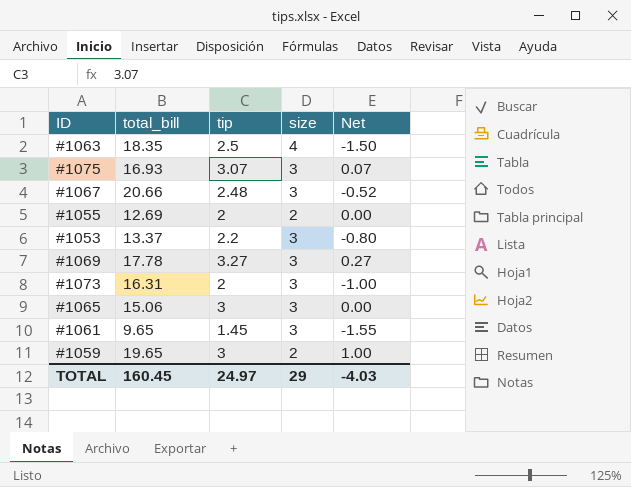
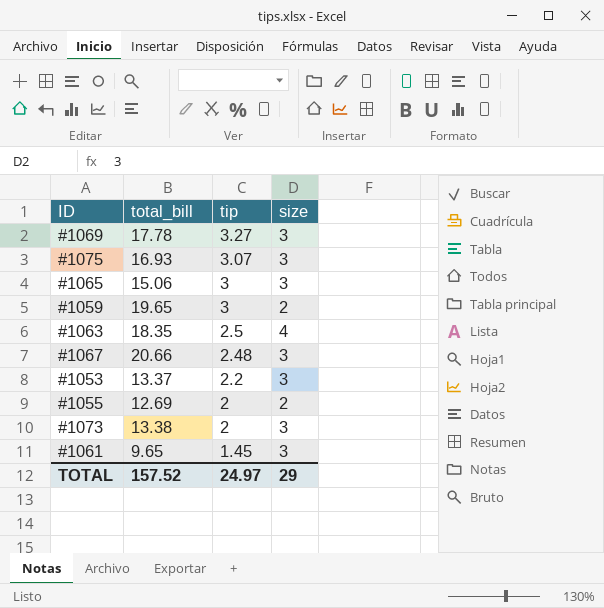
row order: none -> tip descending
column Net | formula: [tip] - [size] -> none
#1073 | total_bill: 16.31 -> 13.38
TOTAL | total_bill: 160.45 -> 157.52

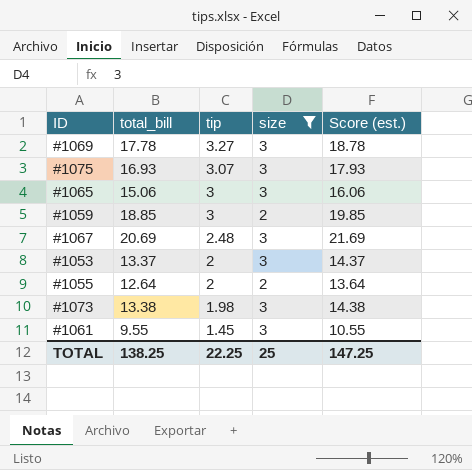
filter: none -> size != 4
column Score (est.) | formula: none -> [total_bill] + 1
#1059 | total_bill: 19.65 -> 18.85
#1067 | total_bill: 20.66 -> 20.69
#1053 | tip: 2.2 -> 2
#1055 | total_bill: 12.69 -> 12.64
#1073 | tip: 2 -> 1.98
#1061 | total_bill: 9.65 -> 9.55
TOTAL | total_bill: 157.52 -> 138.25
TOTAL | tip: 24.97 -> 22.25
TOTAL | size: 29 -> 25

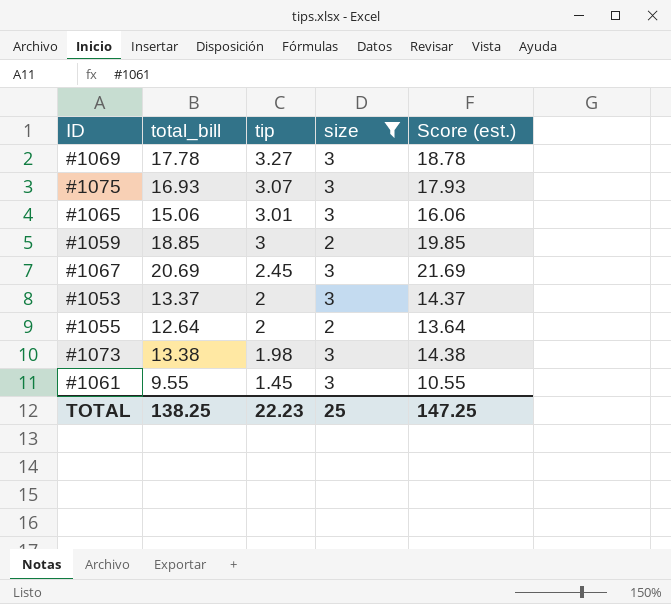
#1065 | tip: 3 -> 3.01
#1067 | tip: 2.48 -> 2.45
TOTAL | tip: 22.25 -> 22.23

